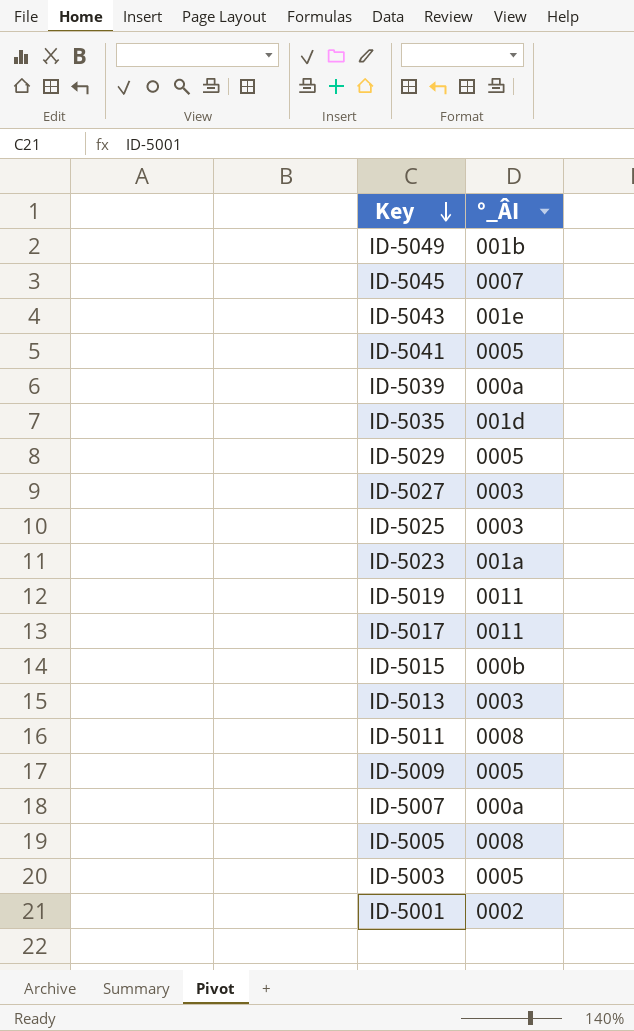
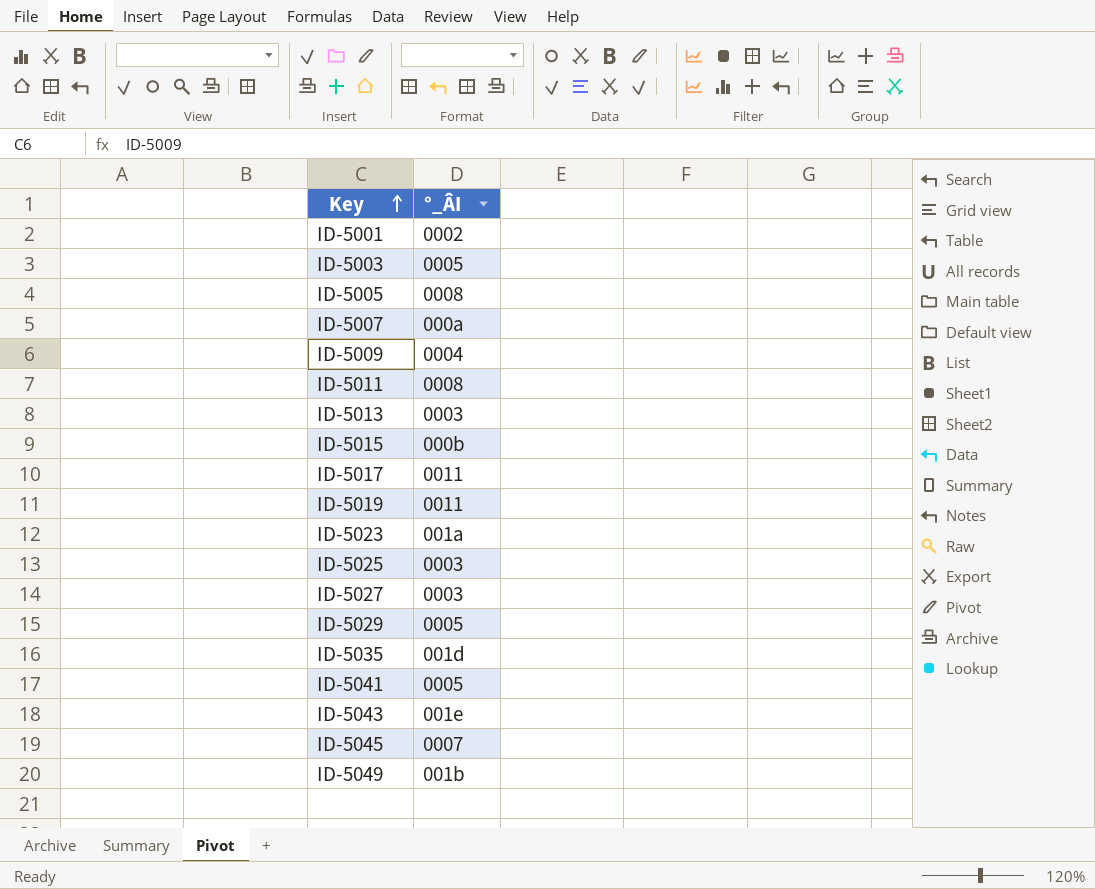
row order: Key descending -> Key ascending
row ID-5039: 000a -> none
ID-5009 | °_ÂI: 0005 -> 0004

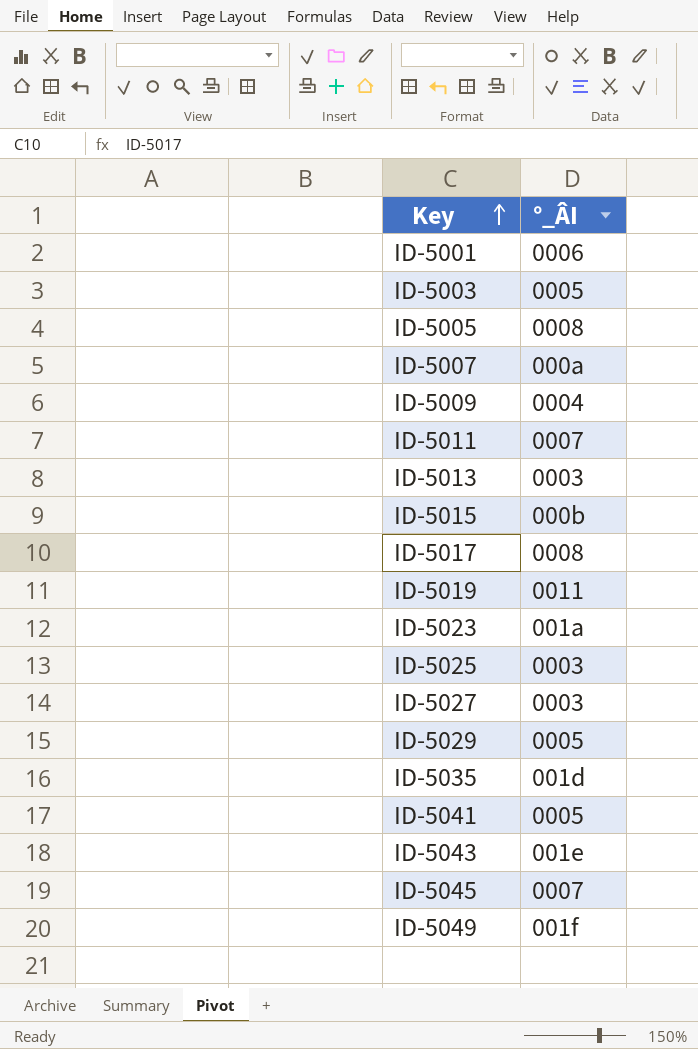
ID-5001 | °_ÂI: 0002 -> 0006
ID-5011 | °_ÂI: 0008 -> 0007
ID-5017 | °_ÂI: 0011 -> 0008
ID-5049 | °_ÂI: 001b -> 001f

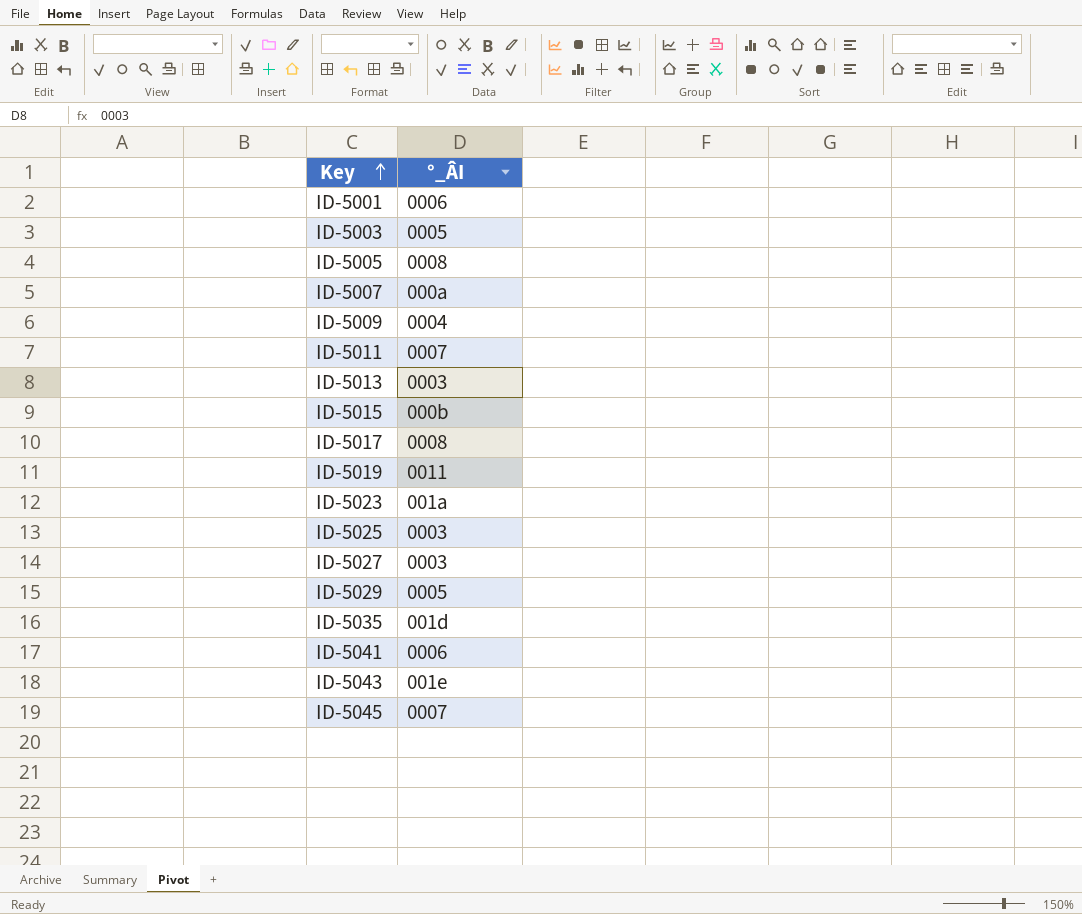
row ID-5049: 001f -> none
ID-5041 | °_ÂI: 0005 -> 0006

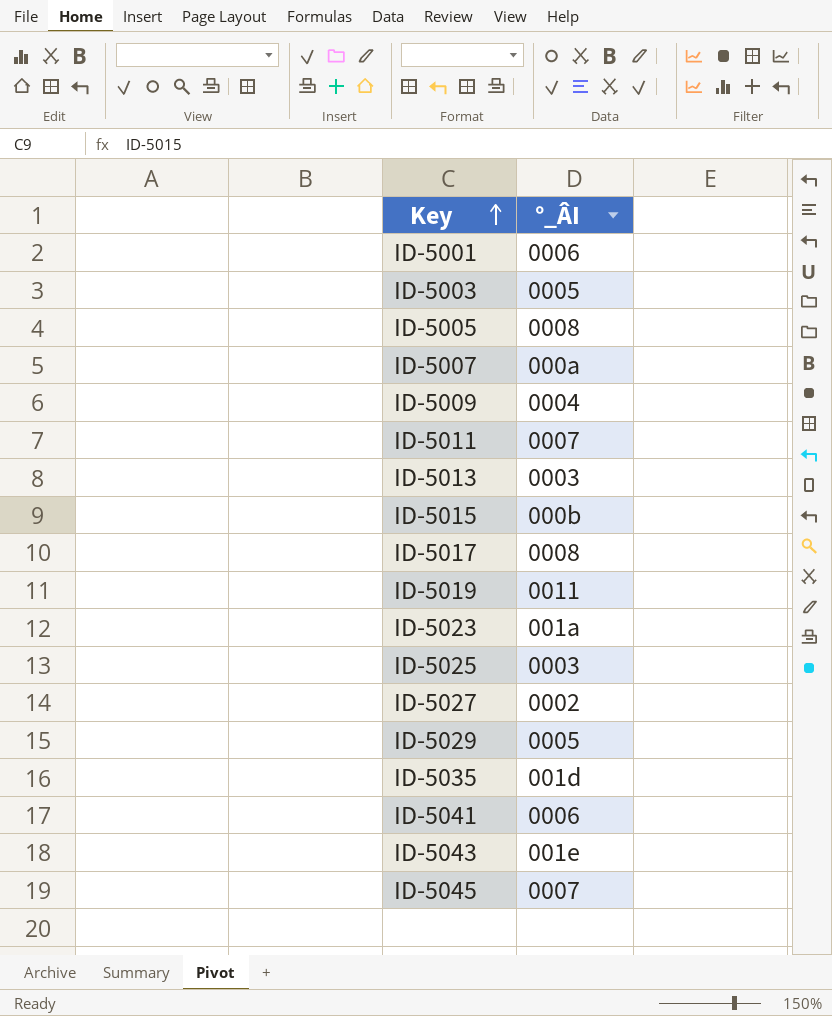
ID-5027 | °_ÂI: 0003 -> 0002

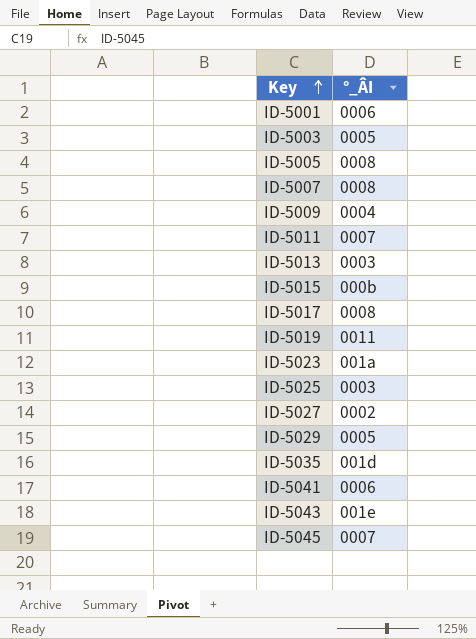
ID-5007 | °_ÂI: 000a -> 0008

